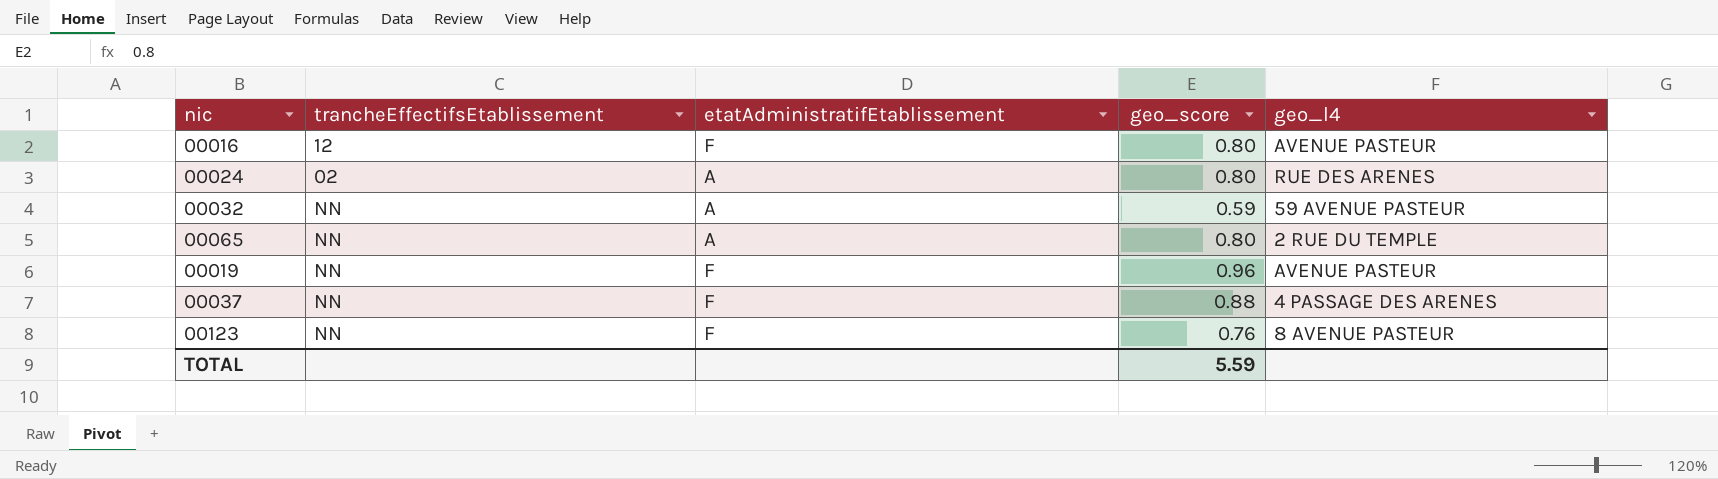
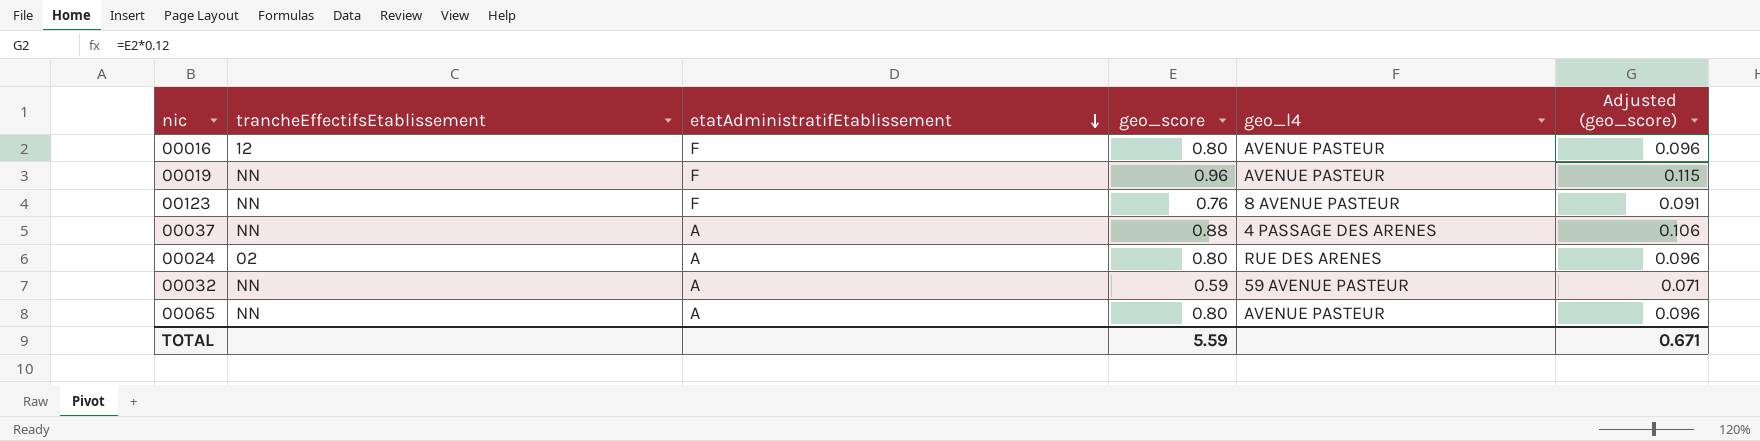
row order: none -> etatAdministratifEtablissement descending
column Adjusted (geo_score) | formula: none -> [geo_score] * 0.12
00037 | etatAdministratifEtablissement: F -> A
00065 | geo_l4: 2 RUE DU TEMPLE -> AVENUE PASTEUR

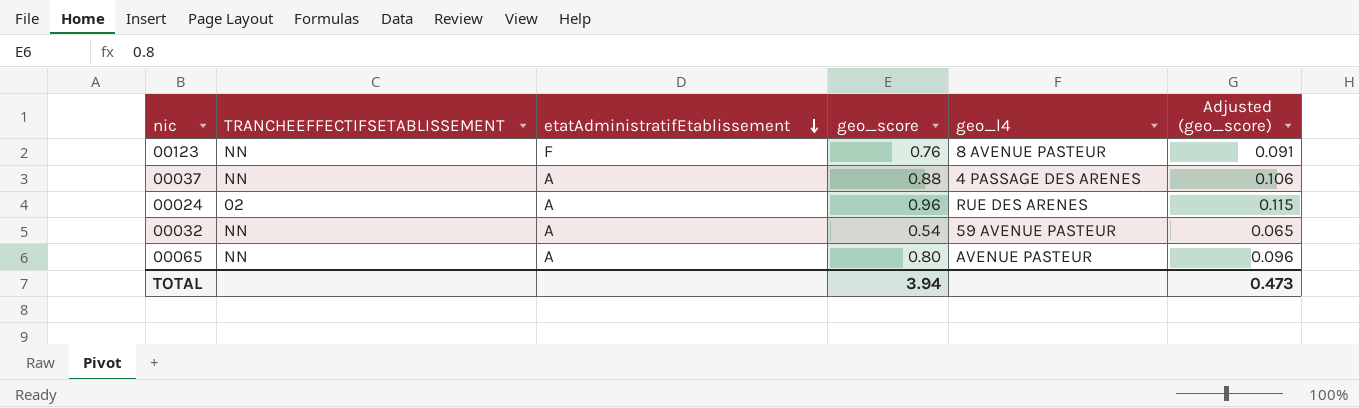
column name: trancheEffectifsEtablissement -> TRANCHEEFFECTIFSETABLISSEMENT
row 00016: 12 | F | 0.80 | AVENUE PASTEUR | 0.096 -> none
row 00019: NN | F | 0.96 | AVENUE PASTEUR | 0.115 -> none
00024 | geo_score: 0.80 -> 0.96
00024 | Adjusted (geo_score): 0.096 -> 0.115
00032 | geo_score: 0.59 -> 0.54
00032 | Adjusted (geo_score): 0.071 -> 0.065
TOTAL | geo_score: 5.59 -> 3.94
TOTAL | Adjusted (geo_score): 0.671 -> 0.473

